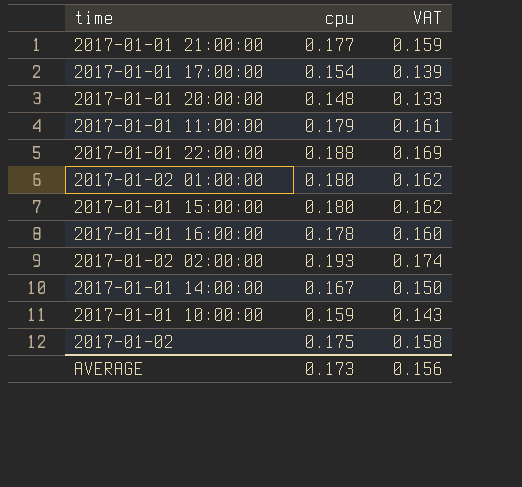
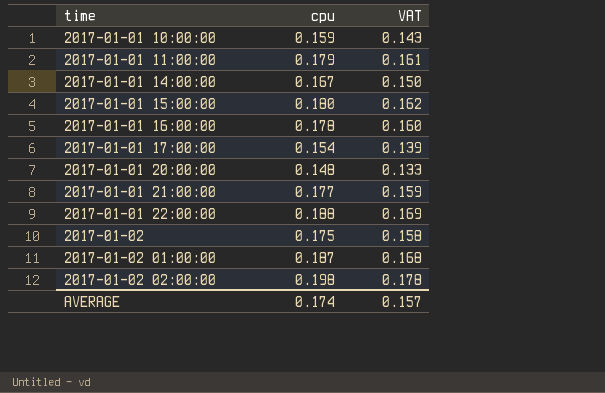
row order: none -> time ascending
2017-01-02 01:00:00 | cpu: 0.180 -> 0.187
2017-01-02 01:00:00 | VAT: 0.162 -> 0.168
2017-01-02 02:00:00 | cpu: 0.193 -> 0.198
2017-01-02 02:00:00 | VAT: 0.174 -> 0.178
AVERAGE | cpu: 0.173 -> 0.174
AVERAGE | VAT: 0.156 -> 0.157

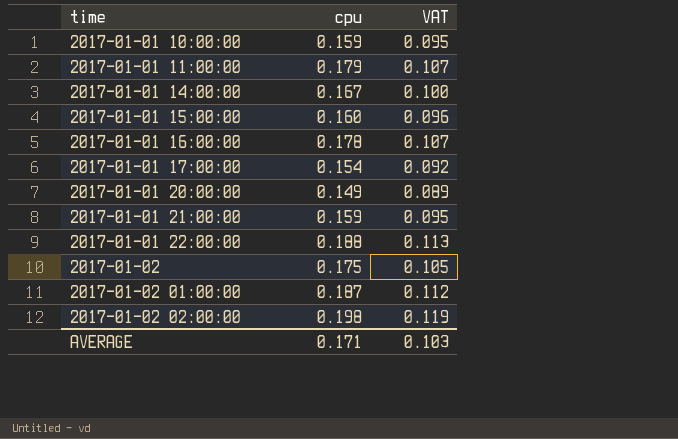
column VAT | formula: [cpu] * 0.9 -> [cpu] * 0.6
2017-01-01 15:00:00 | cpu: 0.180 -> 0.160
2017-01-01 20:00:00 | cpu: 0.148 -> 0.149
2017-01-01 21:00:00 | cpu: 0.177 -> 0.159
AVERAGE | cpu: 0.174 -> 0.171
AVERAGE | VAT: 0.157 -> 0.103

